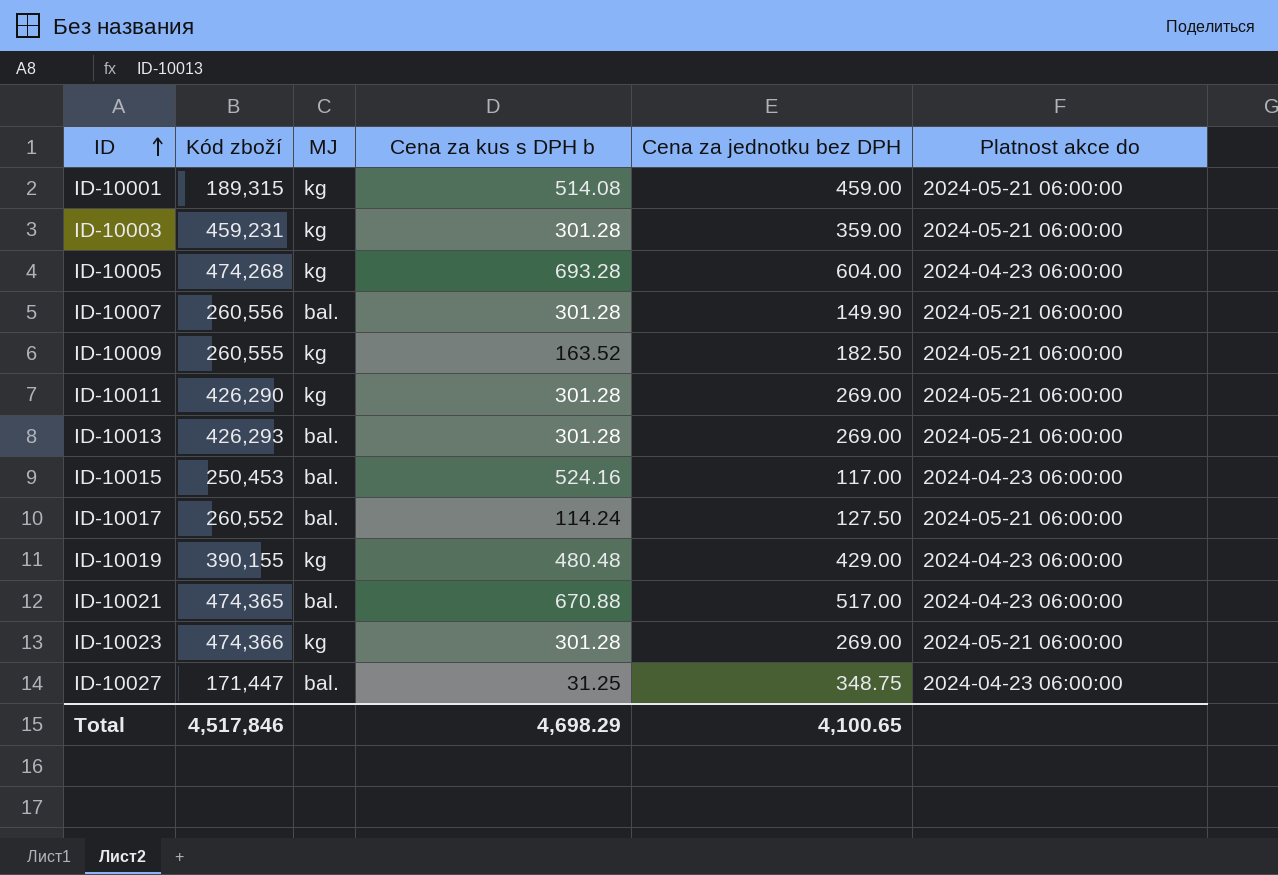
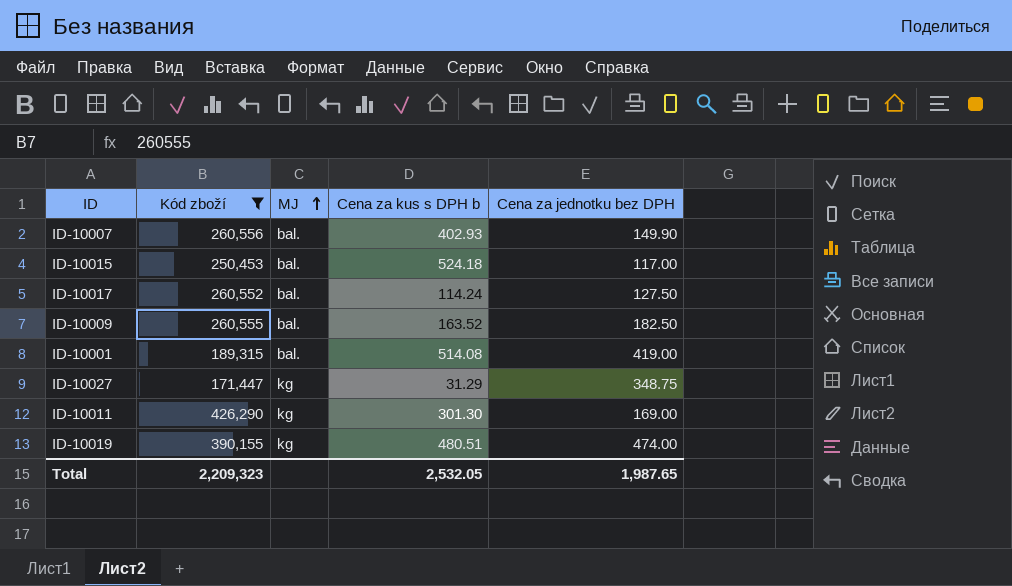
filter: none -> Kód zboží <= 426,290
row order: ID ascending -> MJ ascending
column Platnost akce do | position: 6 -> none
ID-10007 | Cena za kus s DPH b: 301.28 -> 402.93
ID-10015 | Cena za kus s DPH b: 524.16 -> 524.18
ID-10009 | MJ: kg -> bal.
ID-10001 | MJ: kg -> bal.
ID-10001 | Cena za jednotku bez DPH: 459.00 -> 419.00
ID-10027 | MJ: bal. -> kg
ID-10027 | Cena za kus s DPH b: 31.25 -> 31.29
ID-10011 | Cena za kus s DPH b: 301.28 -> 301.30
ID-10011 | Cena za jednotku bez DPH: 269.00 -> 169.00
ID-10019 | Cena za kus s DPH b: 480.48 -> 480.51
ID-10019 | Cena za jednotku bez DPH: 429.00 -> 474.00
Total | Kód zboží: 4,517,846 -> 2,209,323
Total | Cena za kus s DPH b: 4,698.29 -> 2,532.05
Total | Cena za jednotku bez DPH: 4,100.65 -> 1,987.65

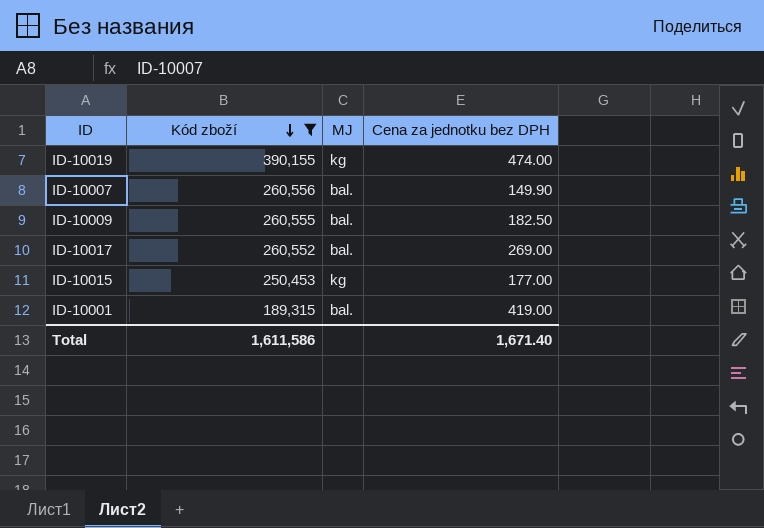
row order: MJ ascending -> Kód zboží descending
column Cena za kus s DPH b | position: 4 -> none
row ID-10027: 171,447 | kg | 31.29 | 348.75 -> none
row ID-10011: 426,290 | kg | 301.30 | 169.00 -> none
ID-10017 | Cena za jednotku bez DPH: 127.50 -> 269.00
ID-10015 | MJ: bal. -> kg
ID-10015 | Cena za jednotku bez DPH: 117.00 -> 177.00
Total | Kód zboží: 2,209,323 -> 1,611,586
Total | Cena za jednotku bez DPH: 1,987.65 -> 1,671.40

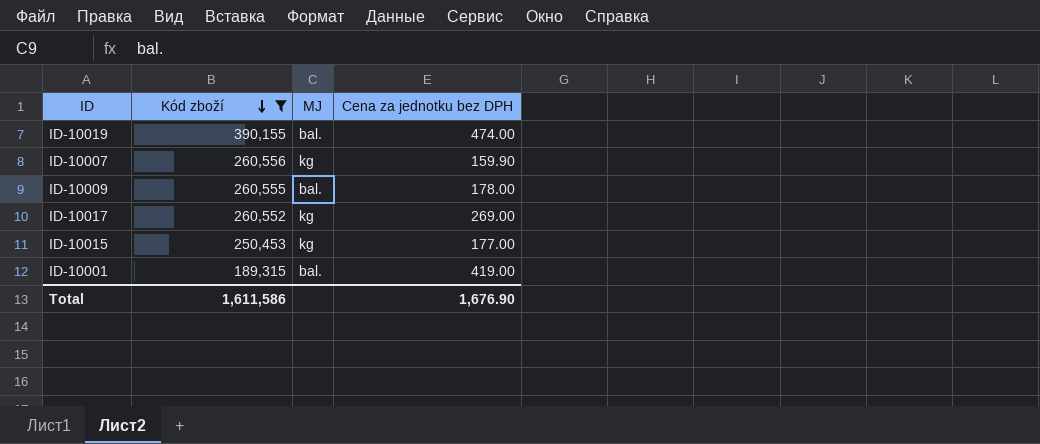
ID-10019 | MJ: kg -> bal.
ID-10007 | MJ: bal. -> kg
ID-10007 | Cena za jednotku bez DPH: 149.90 -> 159.90
ID-10009 | Cena za jednotku bez DPH: 182.50 -> 178.00
ID-10017 | MJ: bal. -> kg
Total | Cena za jednotku bez DPH: 1,671.40 -> 1,676.90

